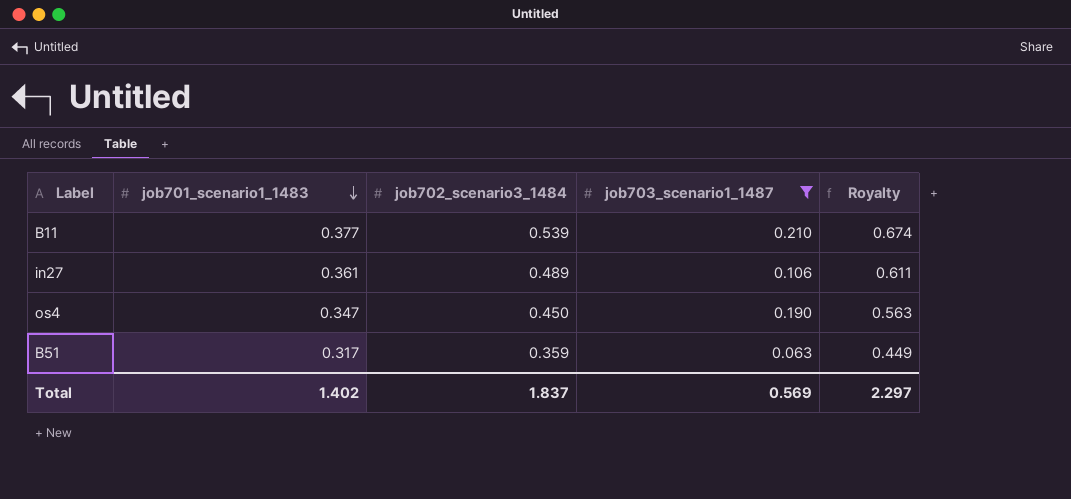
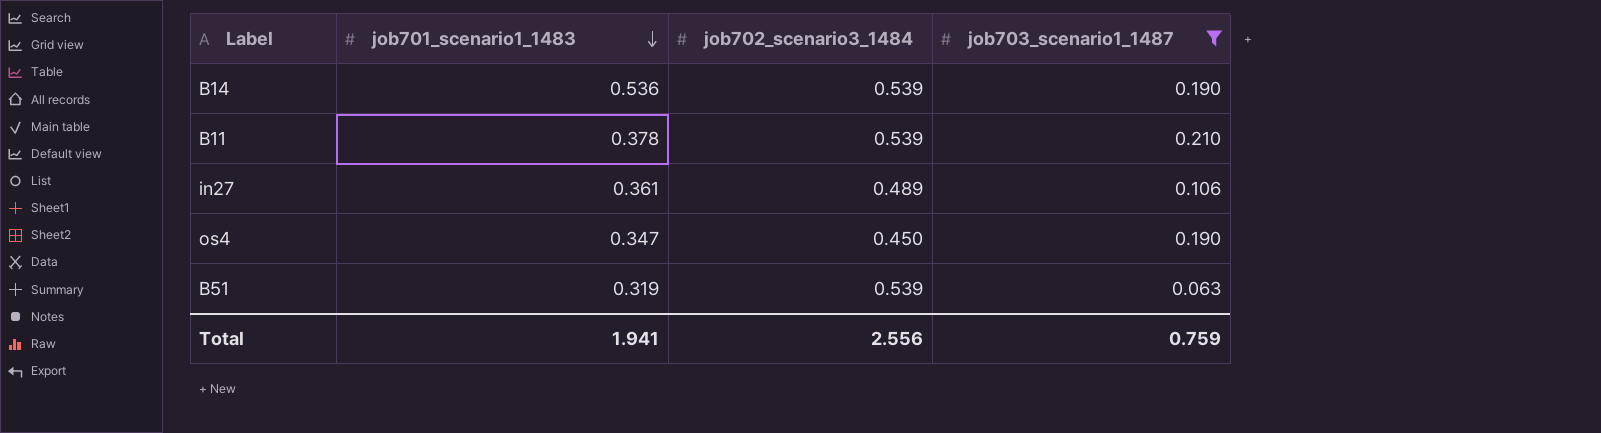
column Royalty | formula: [job702_scenario3_1484] * 1.25 -> none
row B14: none -> 0.536 | 0.539 | 0.190
B11 | job701_scenario1_1483: 0.377 -> 0.378
B51 | job701_scenario1_1483: 0.317 -> 0.319
B51 | job702_scenario3_1484: 0.359 -> 0.539
Total | job701_scenario1_1483: 1.402 -> 1.941
Total | job702_scenario3_1484: 1.837 -> 2.556
Total | job703_scenario1_1487: 0.569 -> 0.759

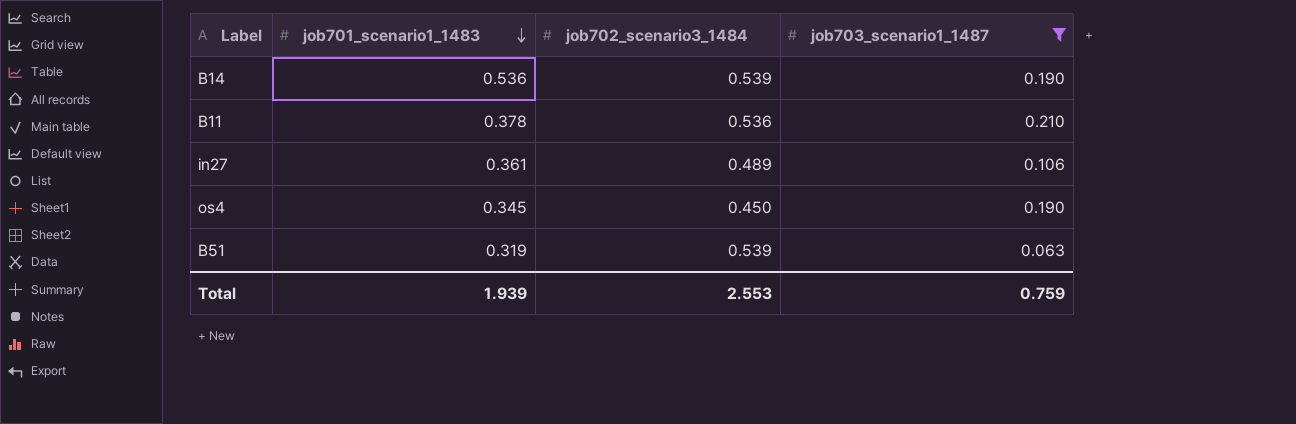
B11 | job702_scenario3_1484: 0.539 -> 0.536
os4 | job701_scenario1_1483: 0.347 -> 0.345
Total | job701_scenario1_1483: 1.941 -> 1.939
Total | job702_scenario3_1484: 2.556 -> 2.553

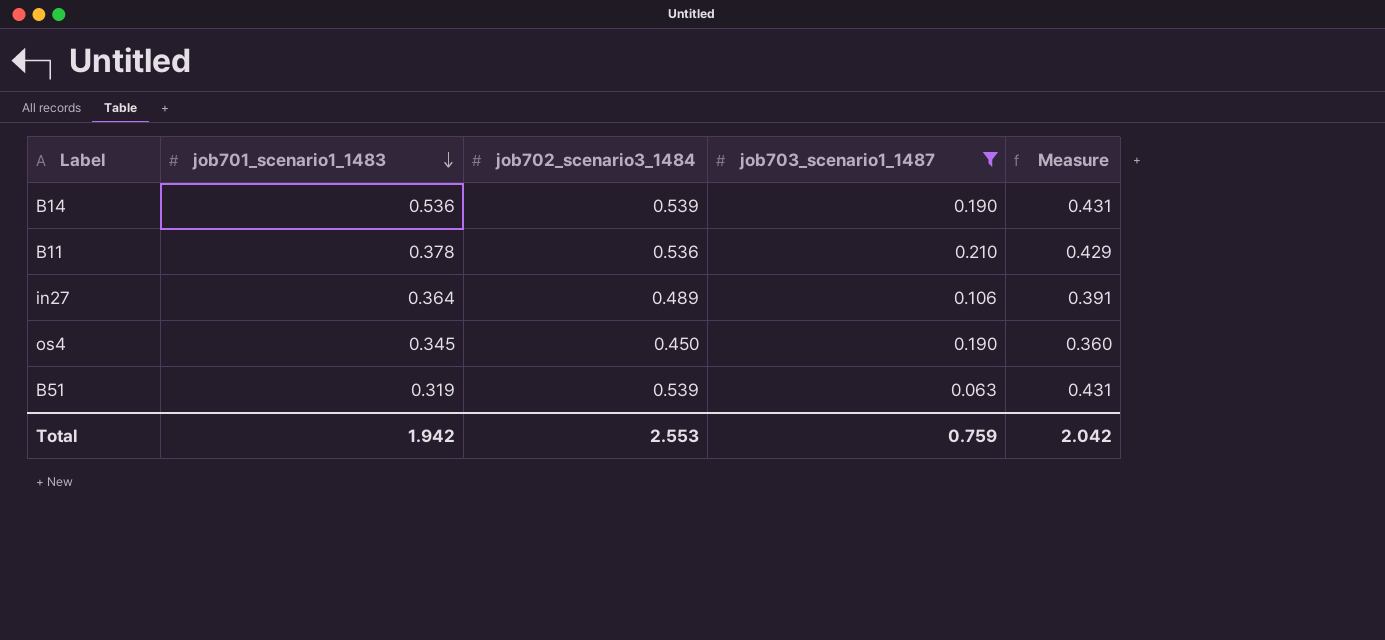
column Measure | formula: none -> [job702_scenario3_1484] * 0.8
in27 | job701_scenario1_1483: 0.361 -> 0.364
Total | job701_scenario1_1483: 1.939 -> 1.942

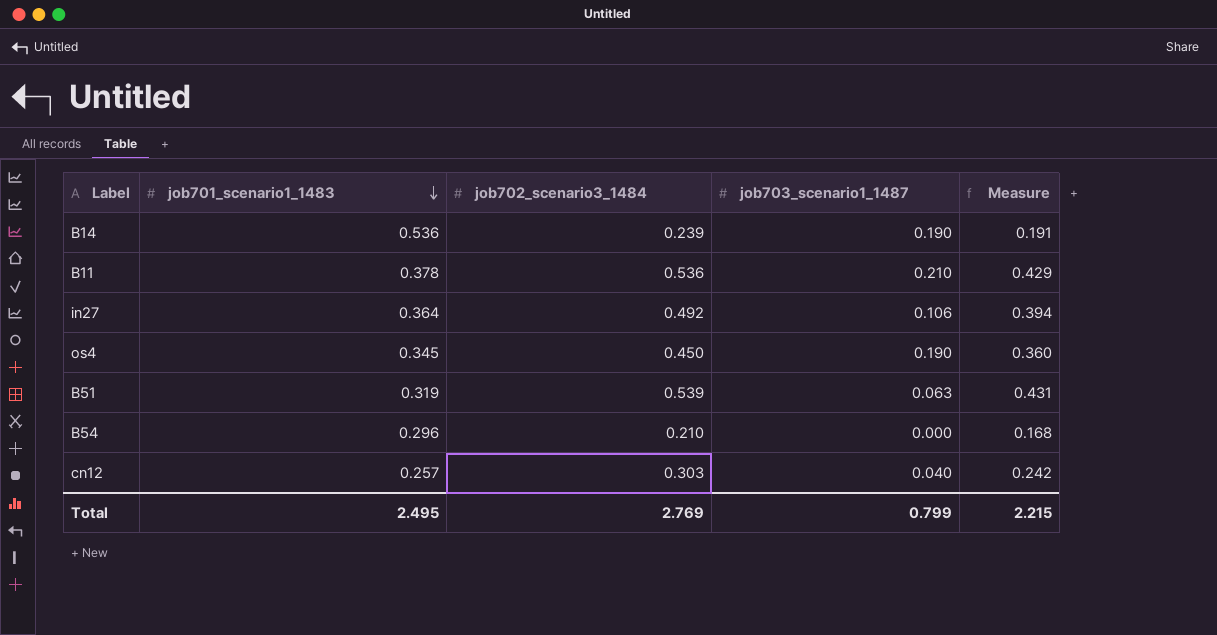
filter: job703_scenario1_1487 >= 0.063 -> none
B14 | job702_scenario3_1484: 0.539 -> 0.239
B14 | Measure: 0.431 -> 0.191
in27 | job702_scenario3_1484: 0.489 -> 0.492
in27 | Measure: 0.391 -> 0.394
Total | job701_scenario1_1483: 1.942 -> 2.495
Total | job702_scenario3_1484: 2.553 -> 2.769
Total | job703_scenario1_1487: 0.759 -> 0.799
Total | Measure: 2.042 -> 2.215

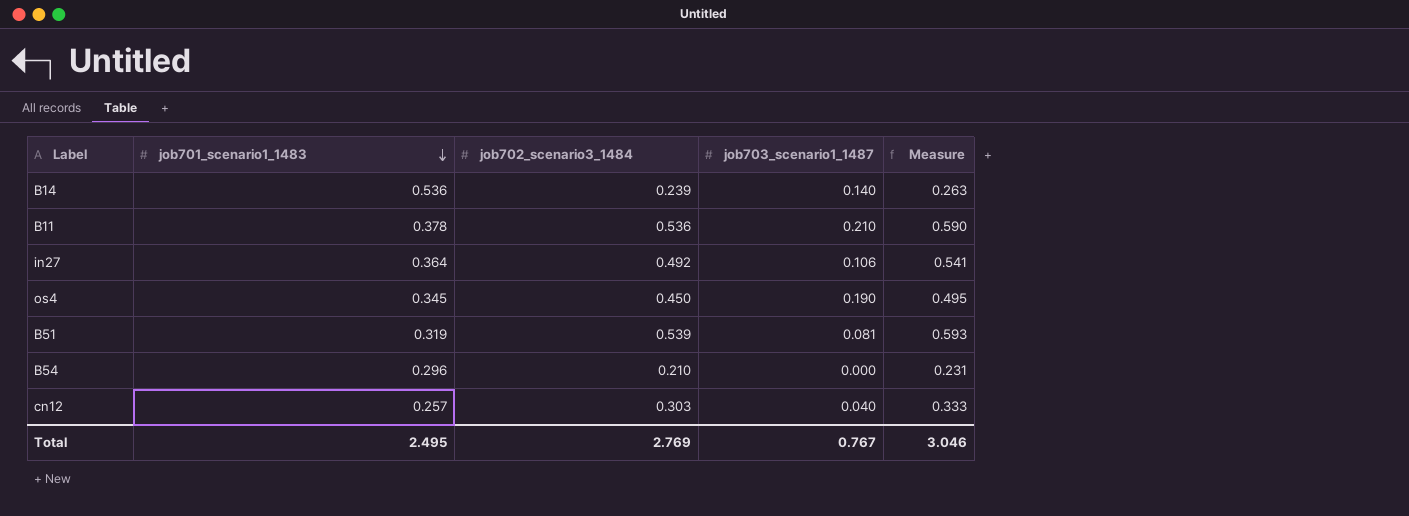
column Measure | formula: [job702_scenario3_1484] * 0.8 -> [job702_scenario3_1484] * 1.1
B14 | job703_scenario1_1487: 0.190 -> 0.140
B51 | job703_scenario1_1487: 0.063 -> 0.081
Total | job703_scenario1_1487: 0.799 -> 0.767
Total | Measure: 2.215 -> 3.046

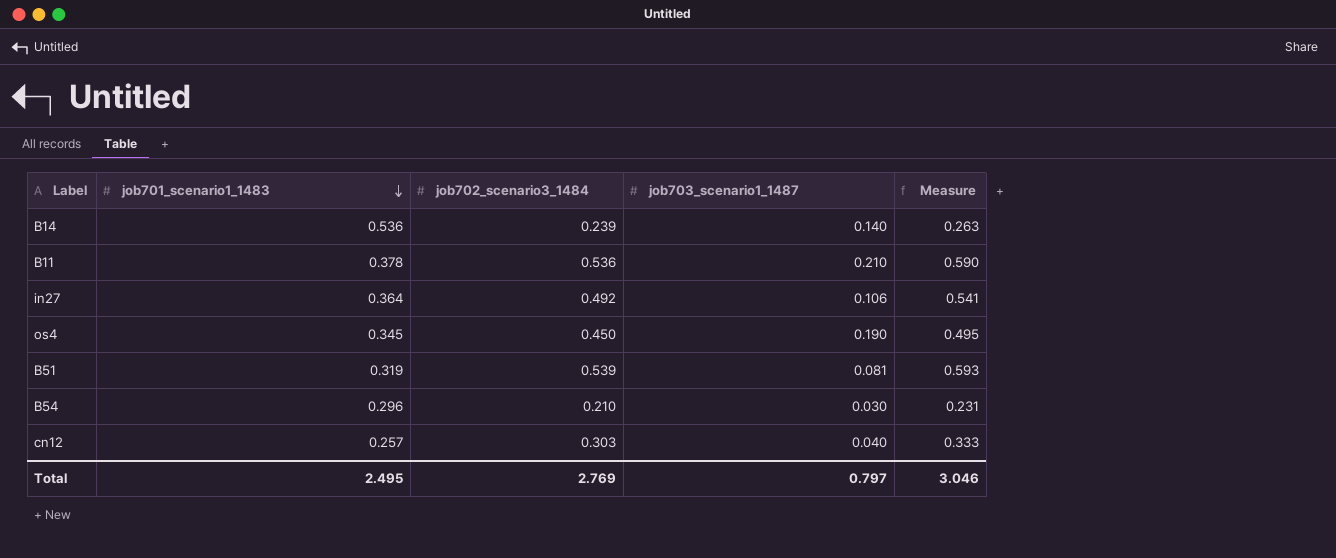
B54 | job703_scenario1_1487: 0.000 -> 0.030
Total | job703_scenario1_1487: 0.767 -> 0.797

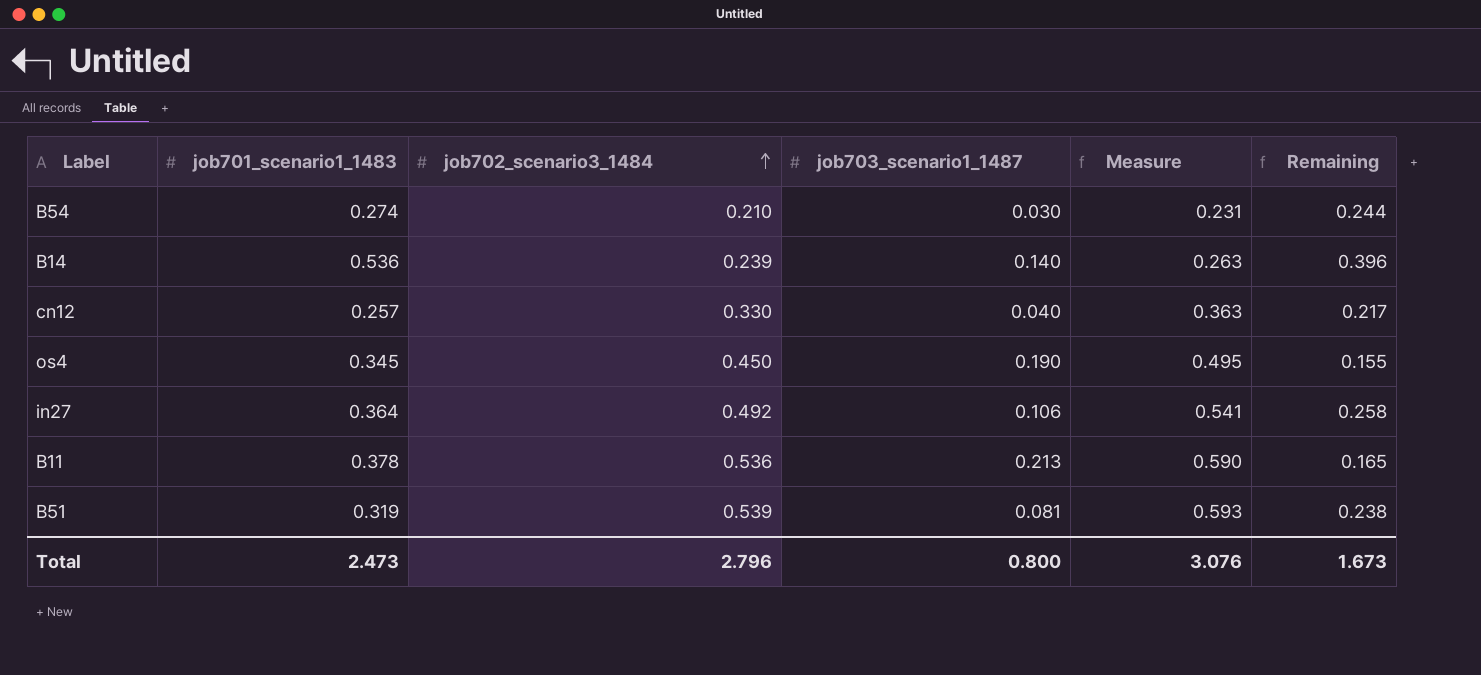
row order: job701_scenario1_1483 descending -> job702_scenario3_1484 ascending
column Remaining | formula: none -> [job701_scenario1_1483] - [job703_scenario1_1487]
B54 | job701_scenario1_1483: 0.296 -> 0.274
cn12 | job702_scenario3_1484: 0.303 -> 0.330
cn12 | Measure: 0.333 -> 0.363
B11 | job703_scenario1_1487: 0.210 -> 0.213
Total | job701_scenario1_1483: 2.495 -> 2.473
Total | job702_scenario3_1484: 2.769 -> 2.796
Total | job703_scenario1_1487: 0.797 -> 0.800
Total | Measure: 3.046 -> 3.076

